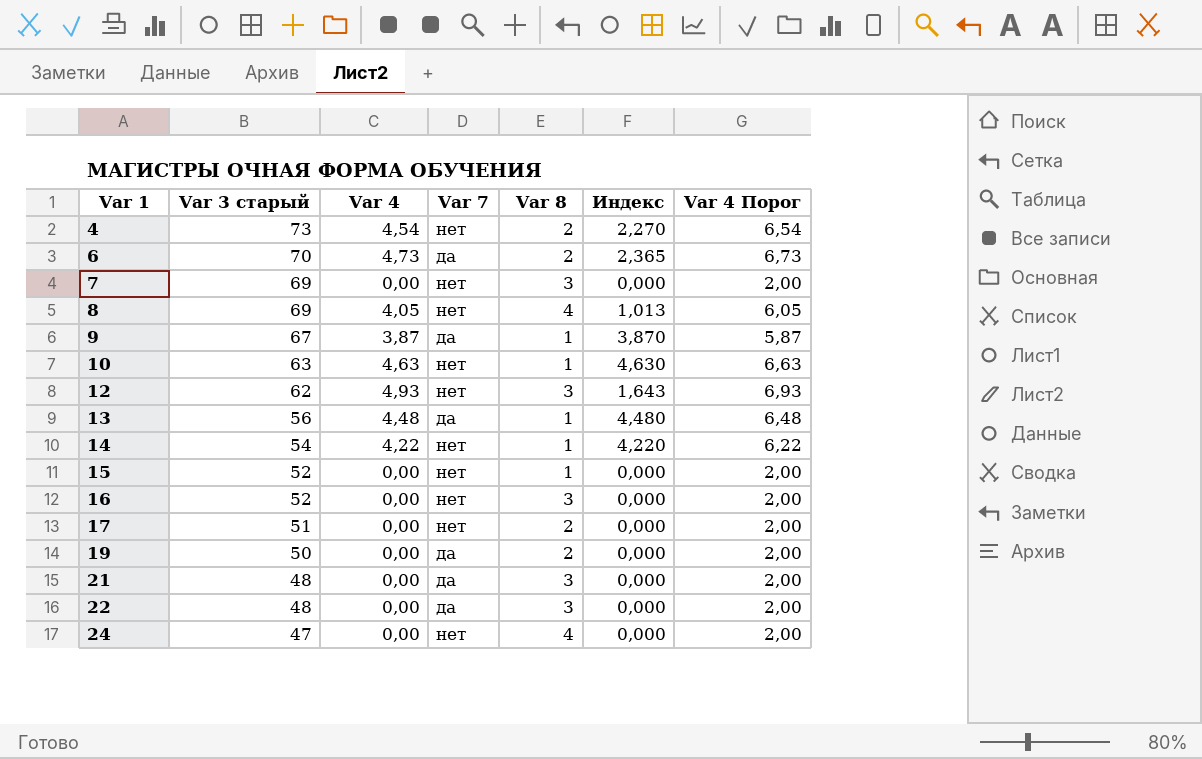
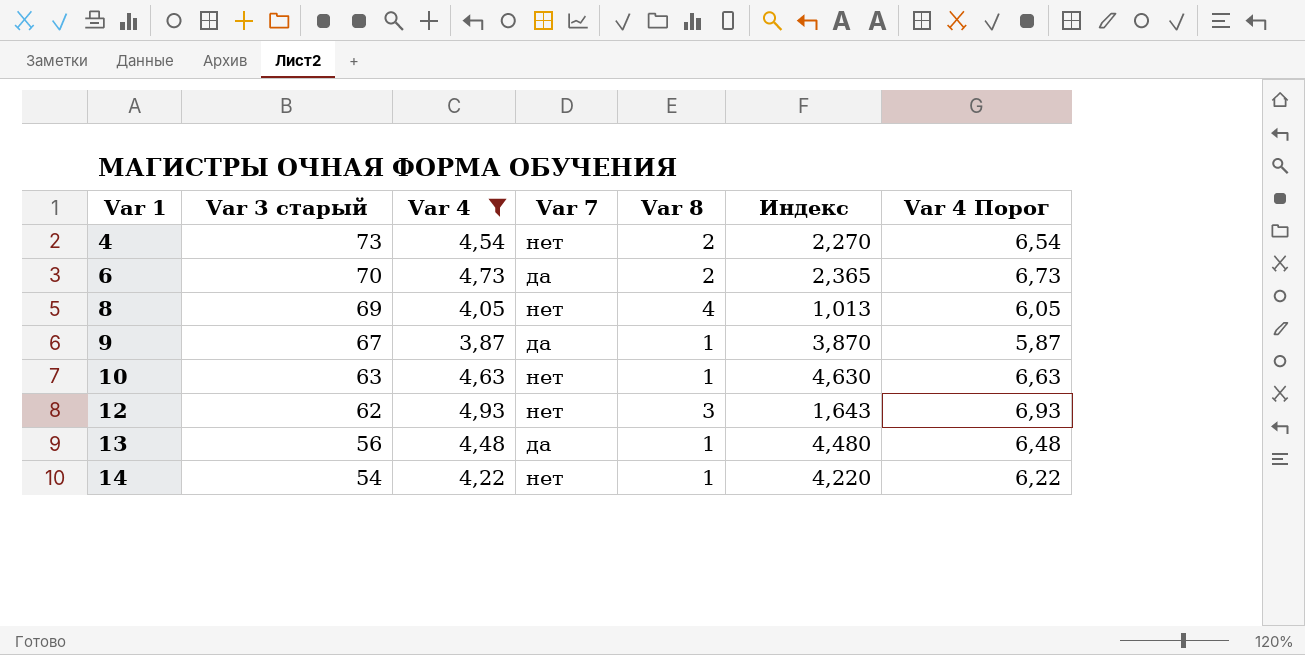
filter: none -> Var 4 != 0,00

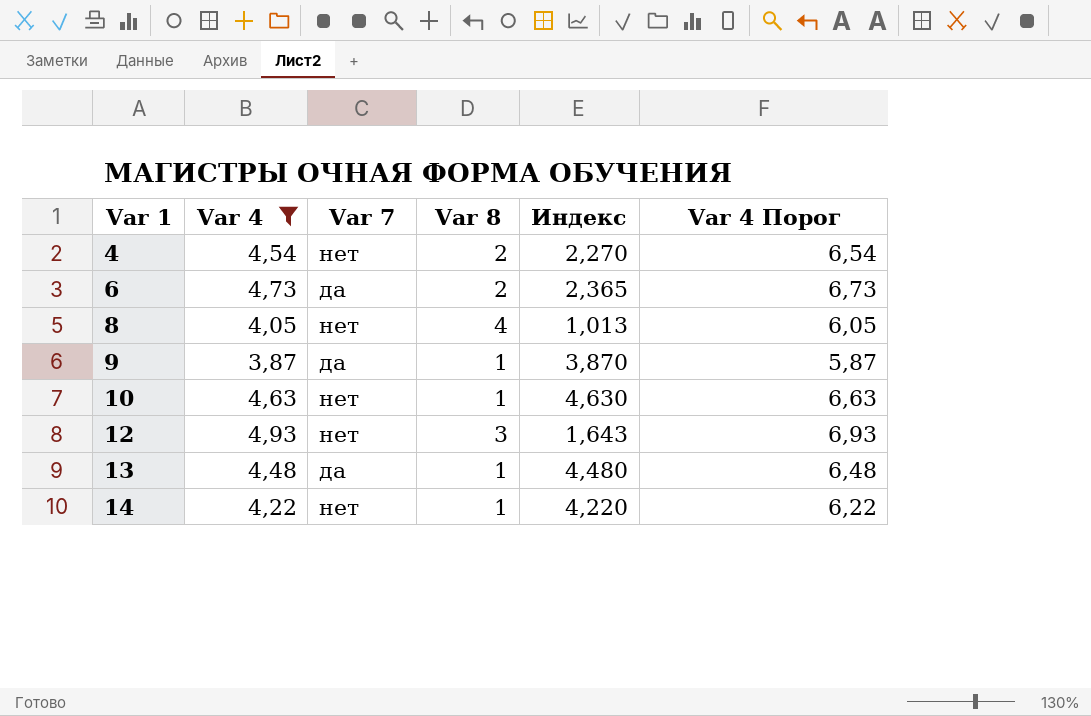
column Var 3 старый | position: 2 -> none

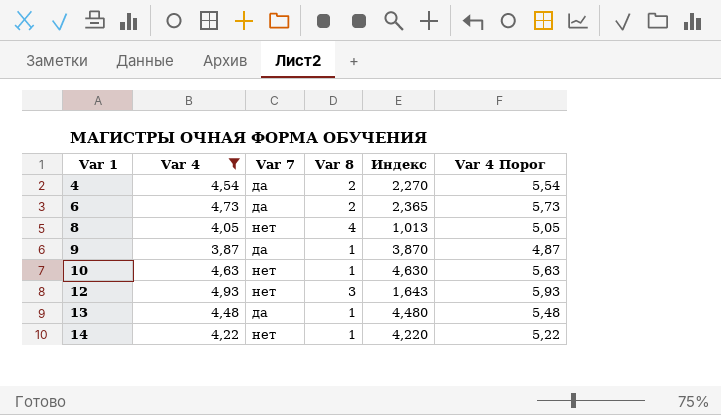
column Var 4 Порог | formula: [Var 4] + 2 -> [Var 4] + 1
4 | Var 7: нет -> да

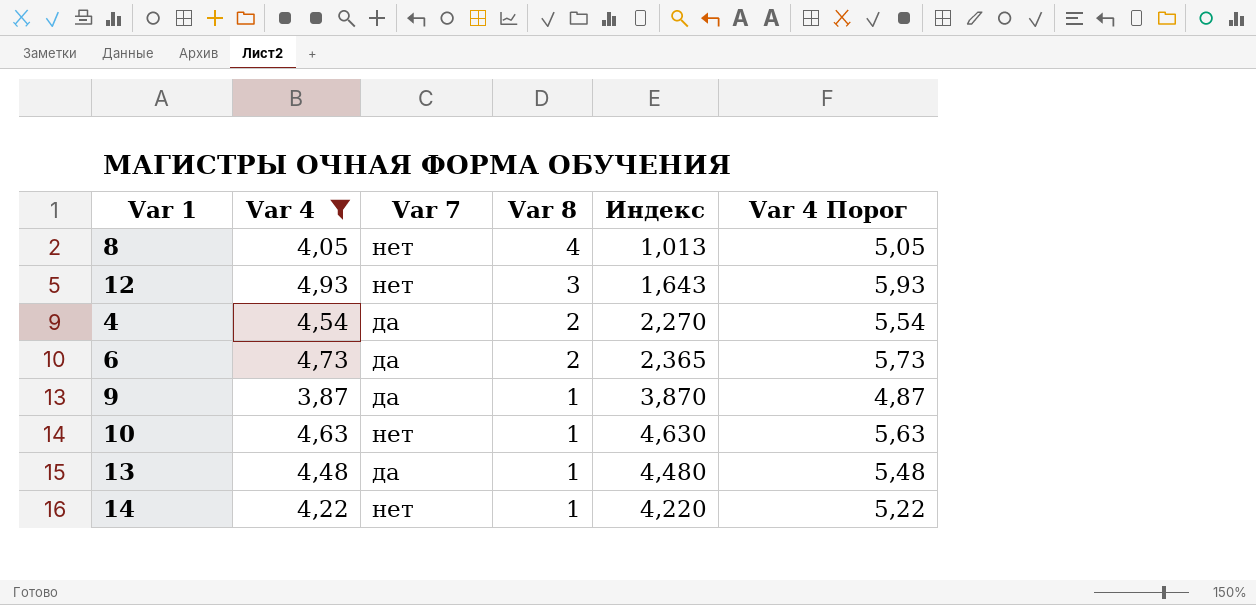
row order: Var 1 ascending -> Var 8 descending

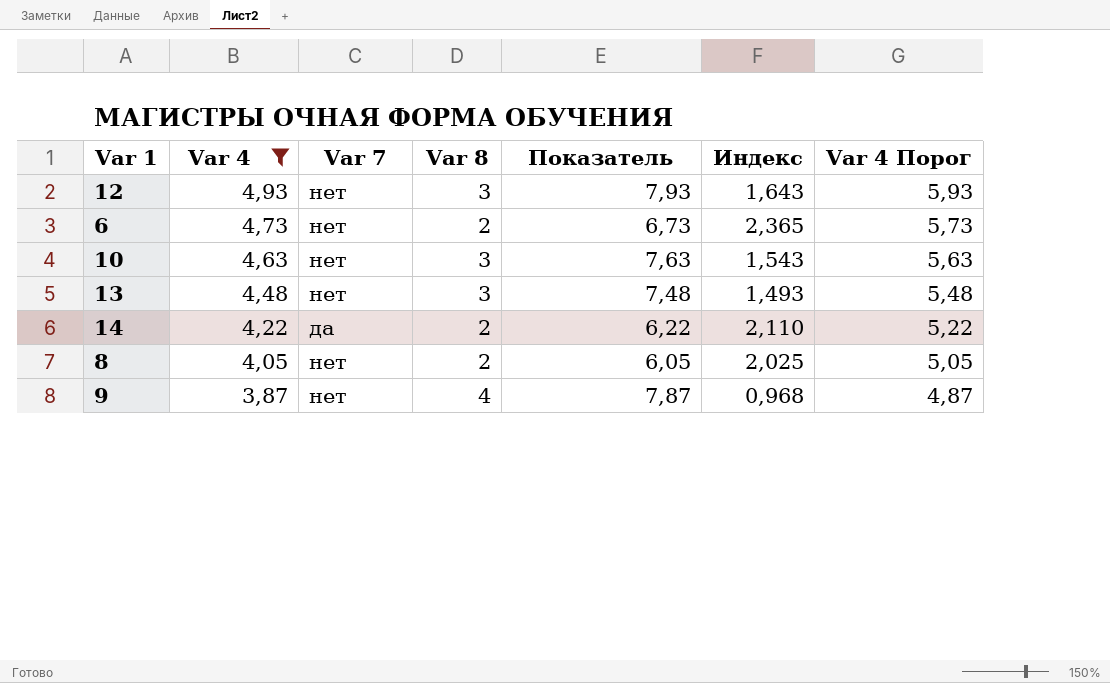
row order: Var 8 descending -> Var 4 descending
column Показатель | formula: none -> [Var 4] + [Var 8]
row 4: 4,54 | да | 2 | 2,270 | 5,54 -> none
6 | Var 7: да -> нет
10 | Var 8: 1 -> 3
10 | Индекс: 4,630 -> 1,543
13 | Var 7: да -> нет
13 | Var 8: 1 -> 3
13 | Индекс: 4,480 -> 1,493
14 | Var 7: нет -> да
14 | Var 8: 1 -> 2
14 | Индекс: 4,220 -> 2,110
8 | Var 8: 4 -> 2
8 | Индекс: 1,013 -> 2,025
9 | Var 7: да -> нет
9 | Var 8: 1 -> 4
9 | Индекс: 3,870 -> 0,968

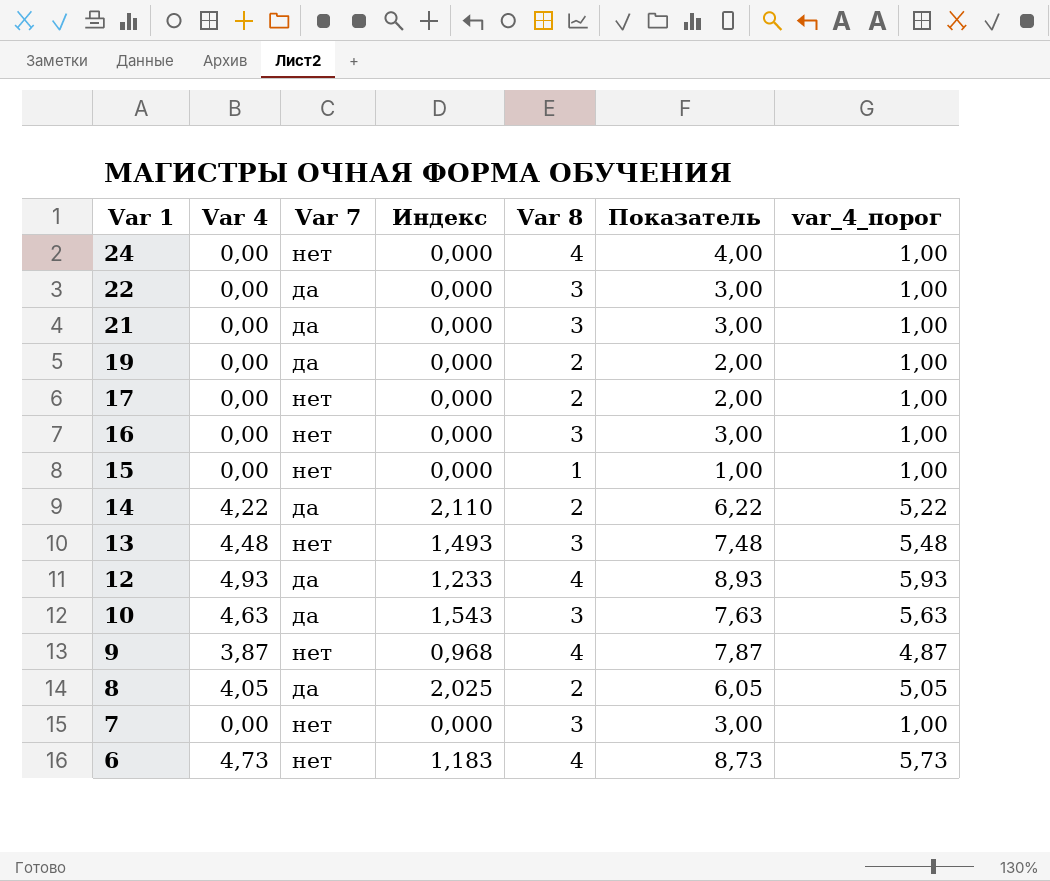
filter: Var 4 != 0,00 -> none
row order: Var 4 descending -> Var 1 descending
column Индекс | position: 6 -> 4
column name: Var 4 Порог -> var_4_порог
12 | Var 7: нет -> да
12 | Индекс: 1,643 -> 1,233
12 | Var 8: 3 -> 4
12 | Показатель: 7,93 -> 8,93
10 | Var 7: нет -> да
8 | Var 7: нет -> да
6 | Индекс: 2,365 -> 1,183
6 | Var 8: 2 -> 4
6 | Показатель: 6,73 -> 8,73

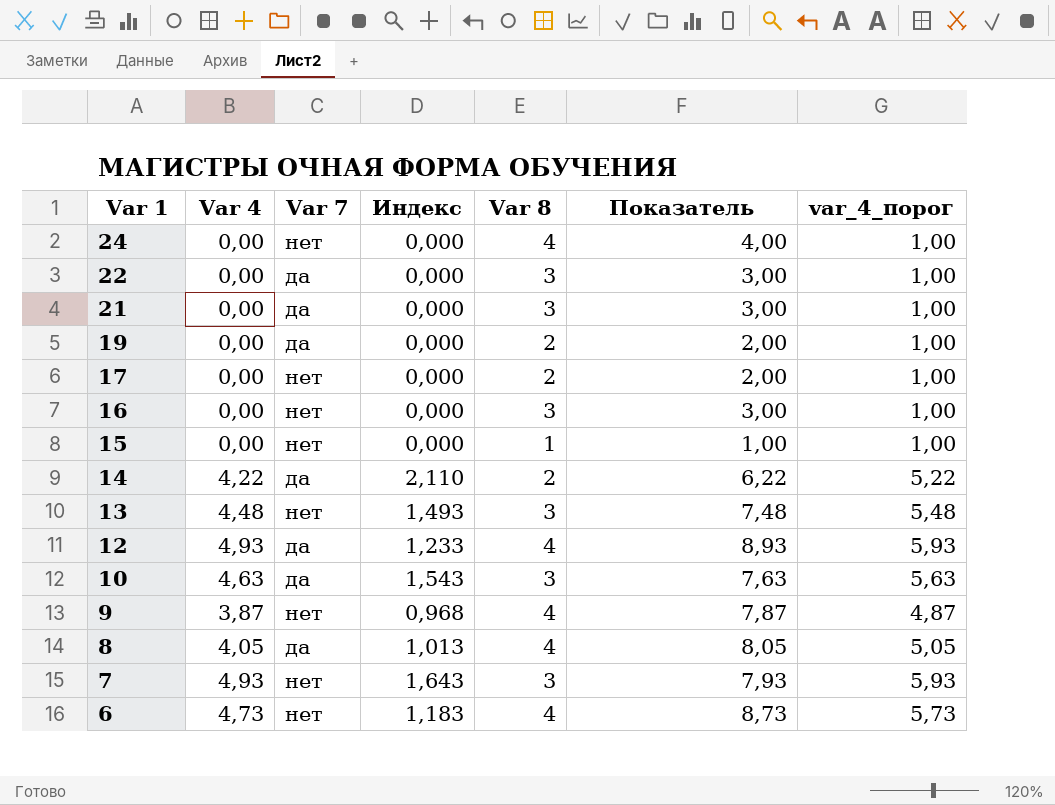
8 | Индекс: 2,025 -> 1,013
8 | Var 8: 2 -> 4
8 | Показатель: 6,05 -> 8,05
7 | Var 4: 0,00 -> 4,93
7 | Индекс: 0,000 -> 1,643
7 | Показатель: 3,00 -> 7,93
7 | var_4_порог: 1,00 -> 5,93

